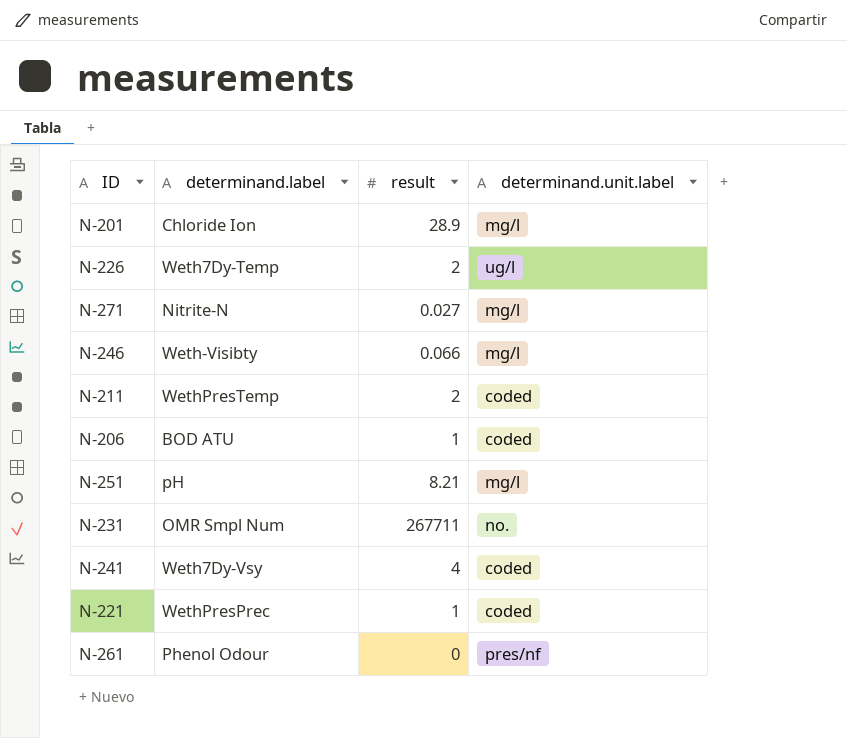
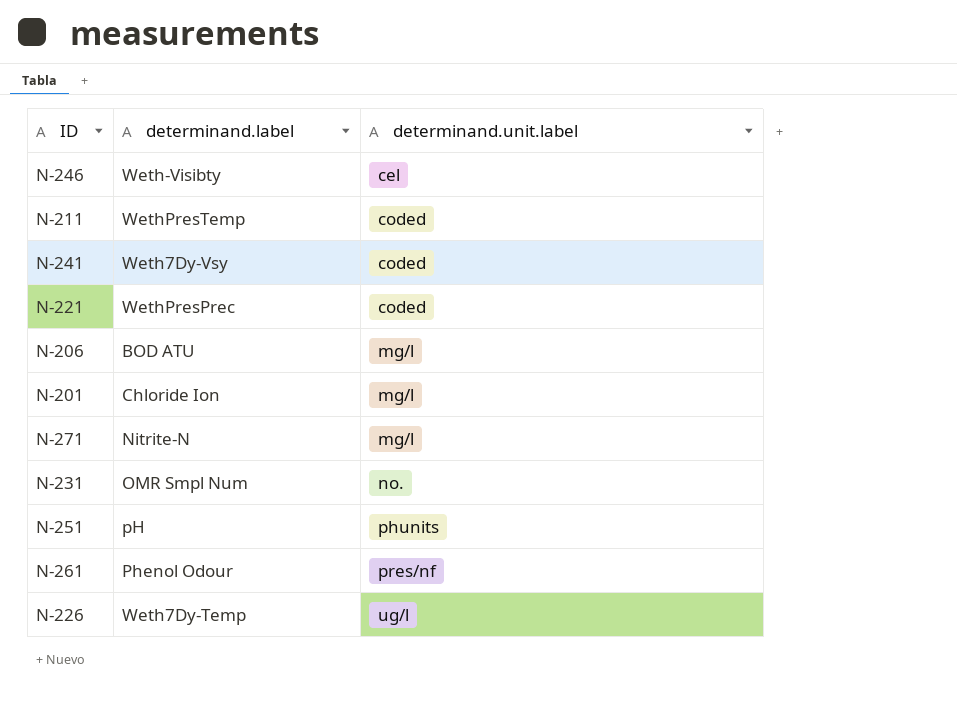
row order: none -> determinand.unit.label ascending
column result | position: 3 -> none
N-246 | determinand.unit.label: mg/l -> cel
N-206 | determinand.unit.label: coded -> mg/l
N-251 | determinand.unit.label: mg/l -> phunits

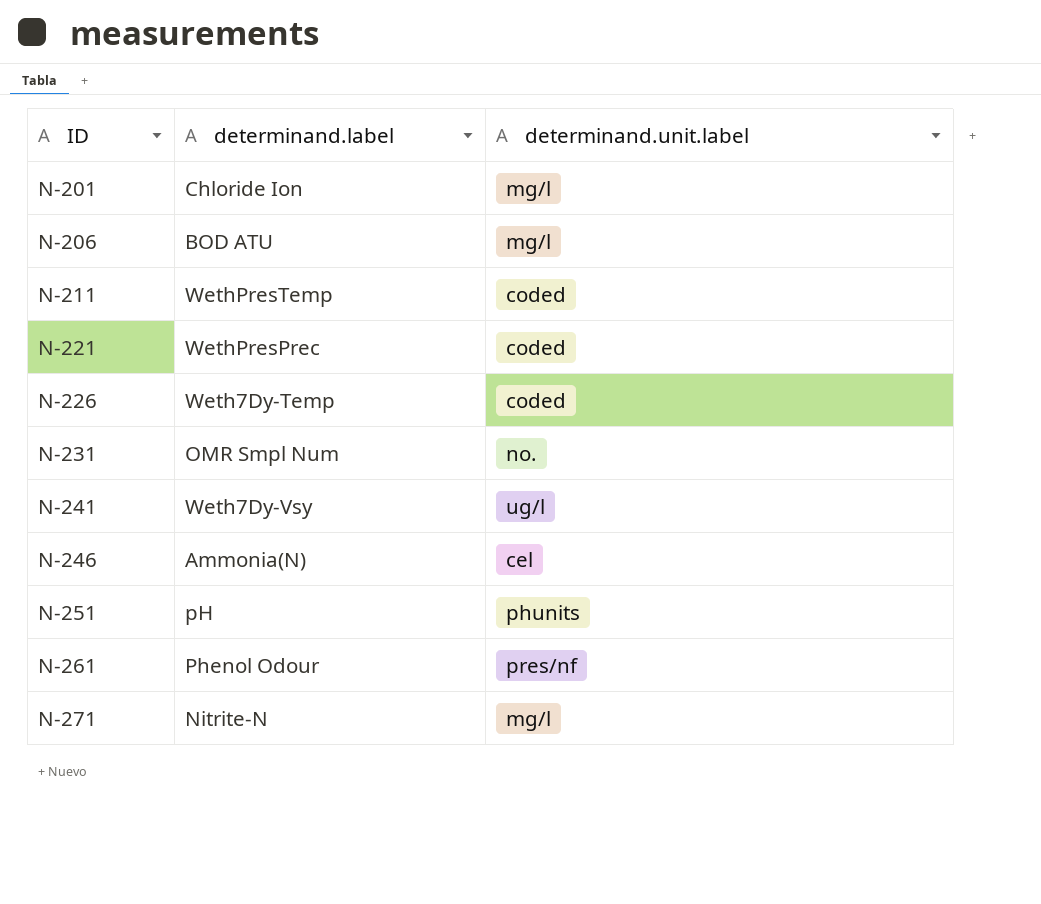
row order: determinand.unit.label ascending -> ID ascending
N-226 | determinand.unit.label: ug/l -> coded
N-241 | determinand.unit.label: coded -> ug/l
N-246 | determinand.label: Weth-Visibty -> Ammonia(N)

